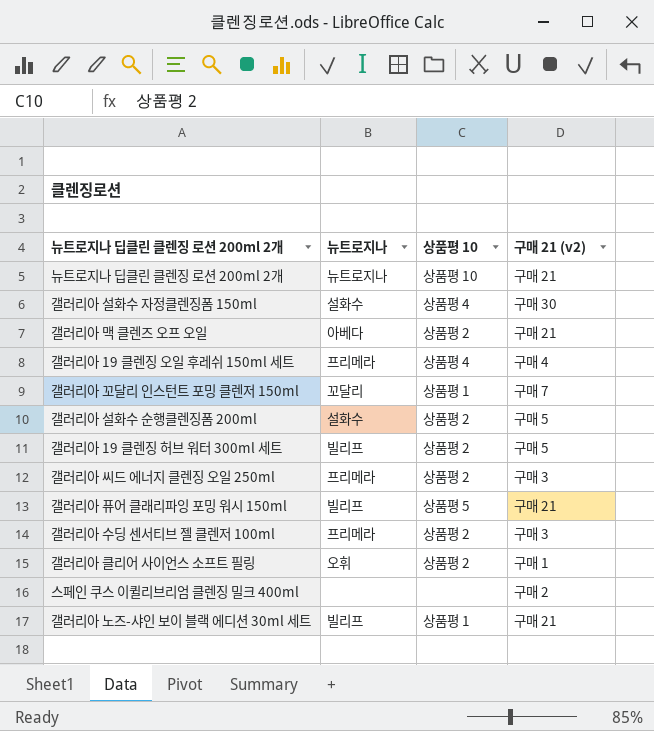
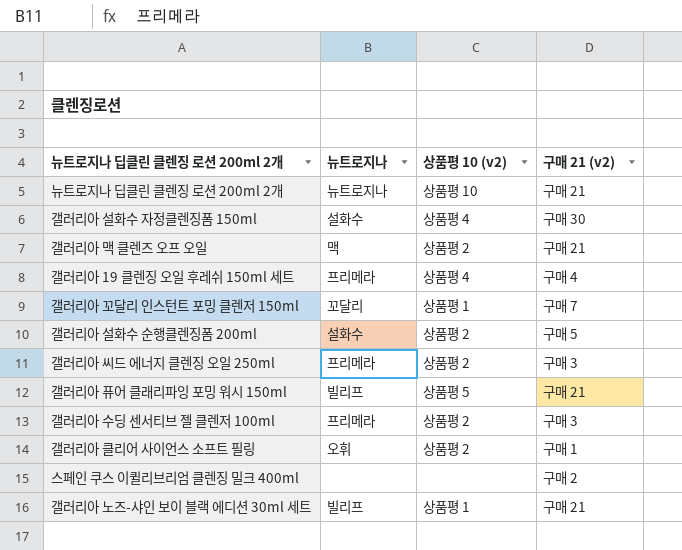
column name: 상품평 10 -> 상품평 10 (v2)
row 갤러리아 19 클렌징 허브 워터 300ml 세트: 빌리프 | 상품평 2 | 구매 5 -> none
갤러리아 맥 클렌즈 오프 오일 | 뉴트로지나: 아베다 -> 맥

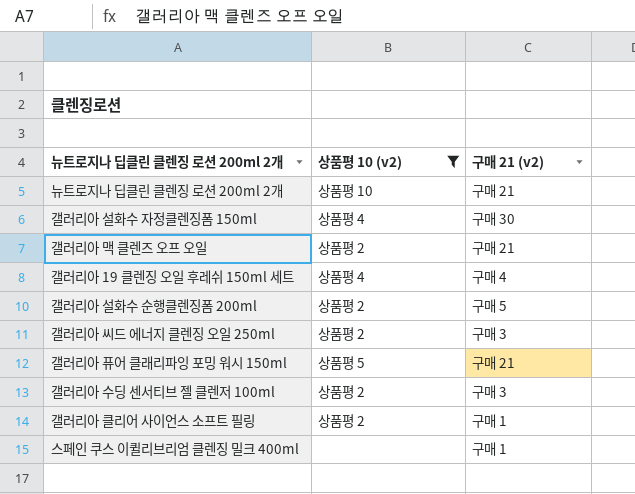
filter: none -> 상품평 10 (v2) != 상품평 1
column 뉴트로지나 | position: 2 -> none
스페인 쿠스 이퀼리브리엄 클렌징 밀크 400ml | 구매 21 (v2): 구매 2 -> 구매 1

